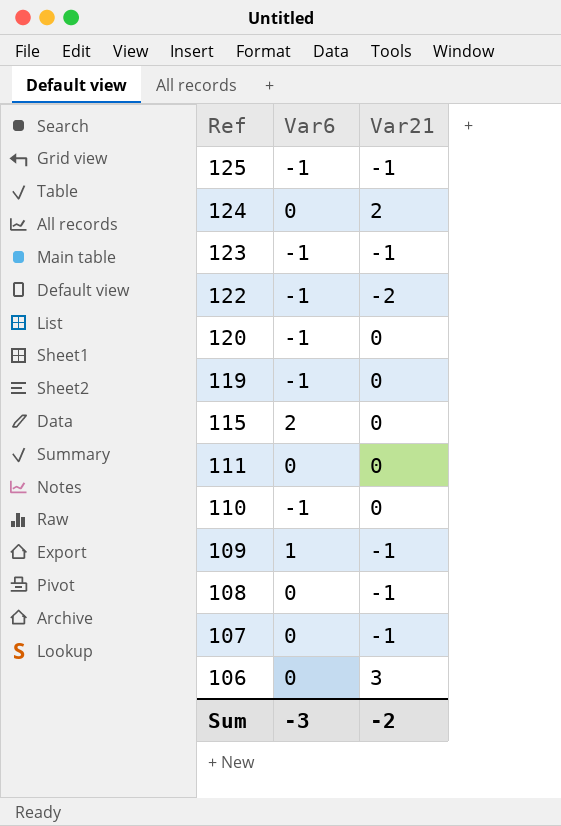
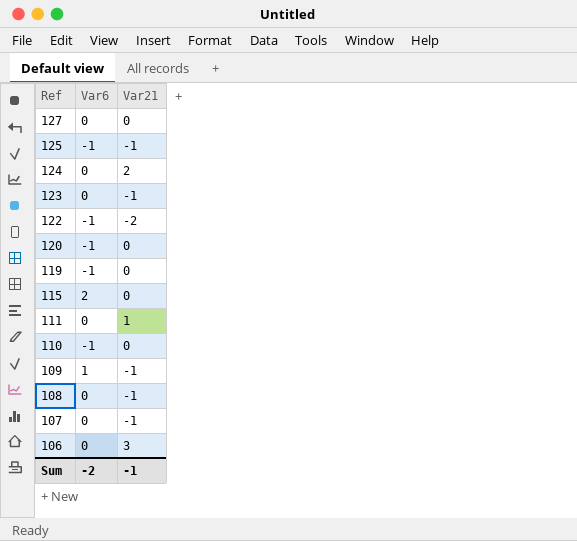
row 127: none -> 0 | 0
123 | Var6: -1 -> 0
111 | Var21: 0 -> 1
Sum | Var6: -3 -> -2
Sum | Var21: -2 -> -1

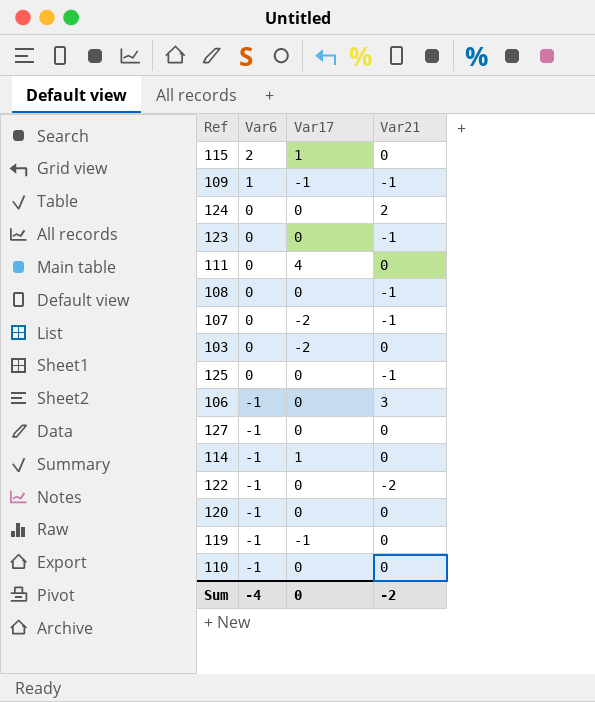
row order: Ref descending -> Var6 descending
column Var17 | position: none -> 3
111 | Var21: 1 -> 0
row 103: none -> 0 | -2 | 0
125 | Var6: -1 -> 0
106 | Var6: 0 -> -1
127 | Var6: 0 -> -1
row 114: none -> -1 | 1 | 0
Sum | Var6: -2 -> -4
Sum | Var21: -1 -> -2

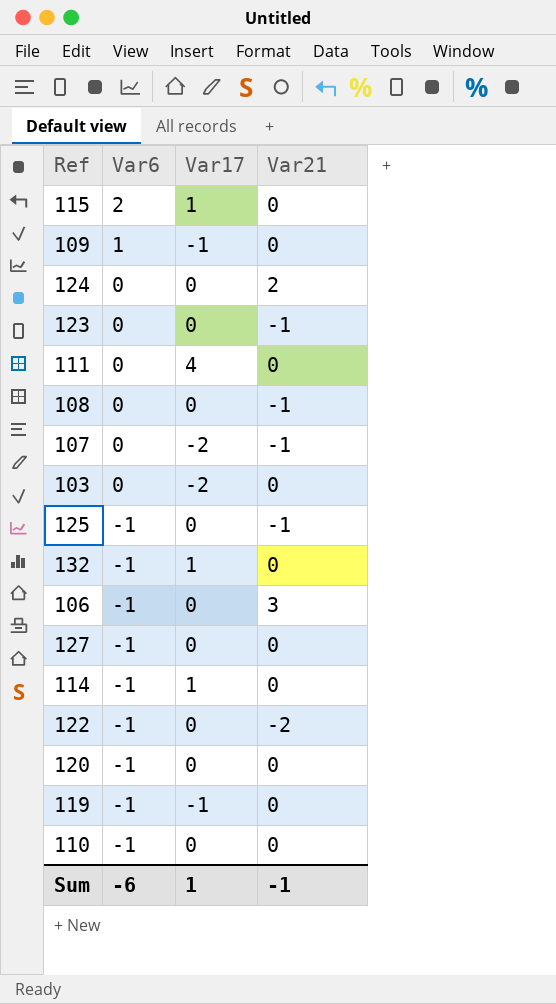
109 | Var21: -1 -> 0
125 | Var6: 0 -> -1
row 132: none -> -1 | 1 | 0
Sum | Var6: -4 -> -6
Sum | Var17: 0 -> 1
Sum | Var21: -2 -> -1

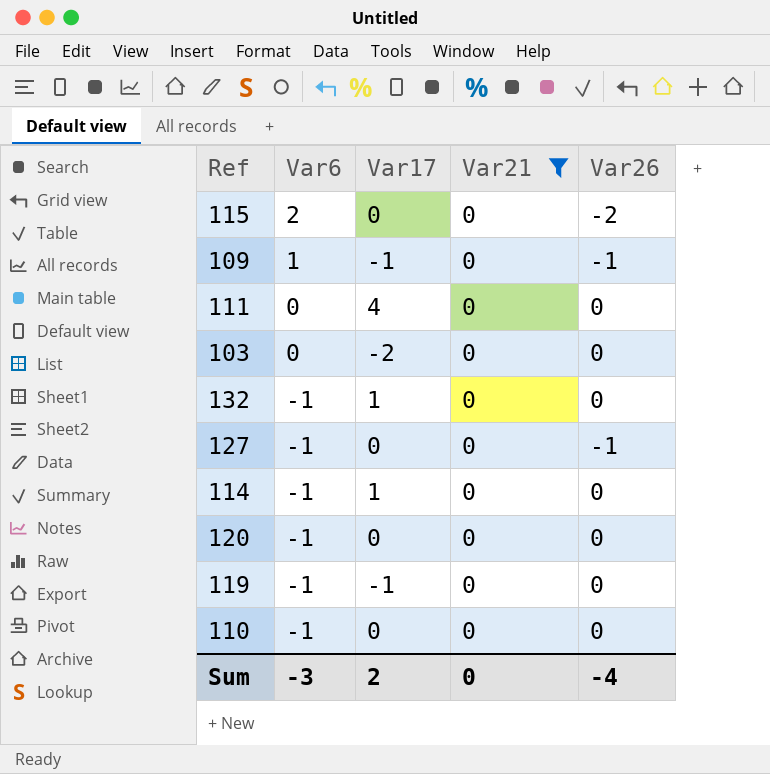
filter: none -> Var21 = 0
column Var26 | position: none -> 5
115 | Var17: 1 -> 0
Sum | Var6: -6 -> -3
Sum | Var17: 1 -> 2
Sum | Var21: -1 -> 0

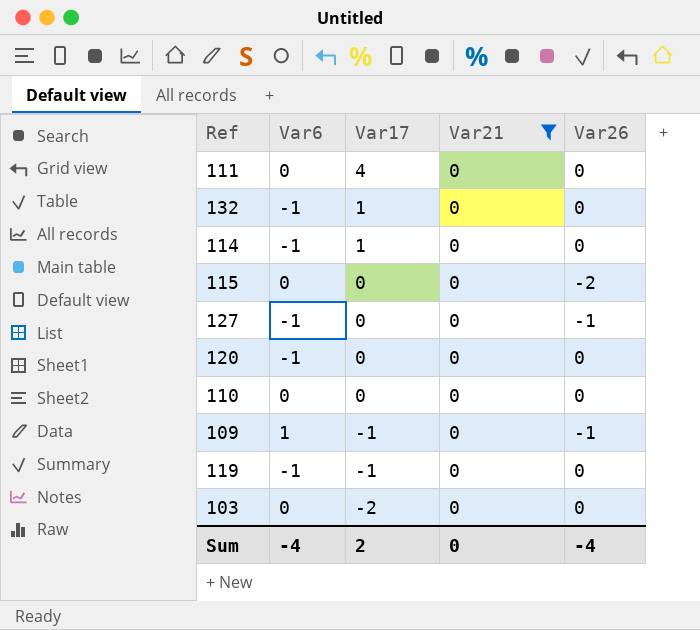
row order: Var6 descending -> Var17 descending
115 | Var6: 2 -> 0
110 | Var6: -1 -> 0
Sum | Var6: -3 -> -4

